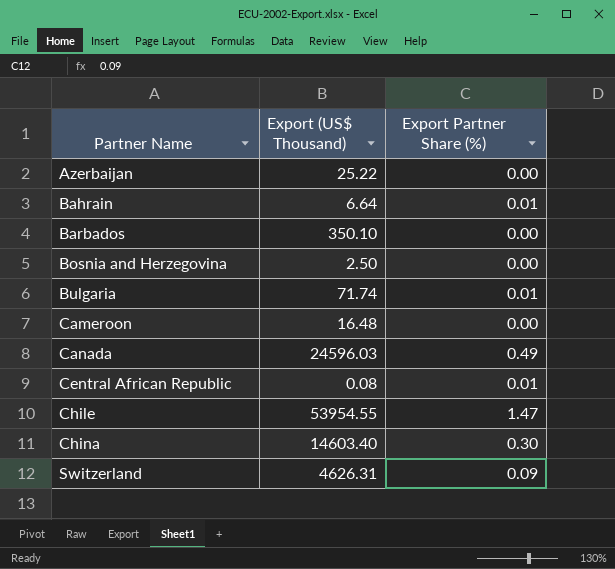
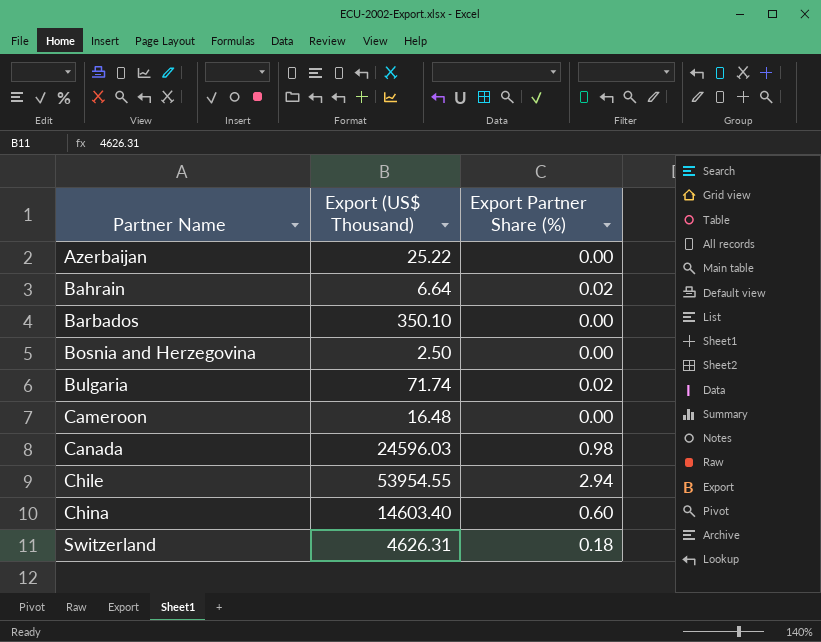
row Central African Republic: 0.08 | 0.01 -> none
Bahrain | Export Partner Share (%): 0.01 -> 0.02
Bulgaria | Export Partner Share (%): 0.01 -> 0.02
Canada | Export Partner Share (%): 0.49 -> 0.98
Chile | Export Partner Share (%): 1.47 -> 2.94
China | Export Partner Share (%): 0.30 -> 0.60
Switzerland | Export Partner Share (%): 0.09 -> 0.18

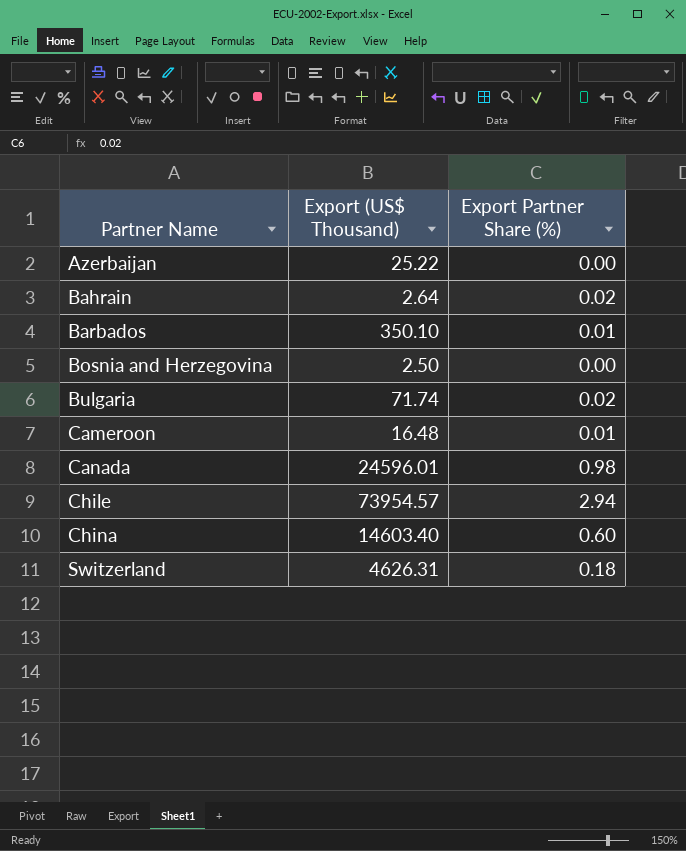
Bahrain | Export (US$ Thousand): 6.64 -> 2.64
Barbados | Export Partner Share (%): 0.00 -> 0.01
Cameroon | Export Partner Share (%): 0.00 -> 0.01
Canada | Export (US$ Thousand): 24596.03 -> 24596.01
Chile | Export (US$ Thousand): 53954.55 -> 73954.57

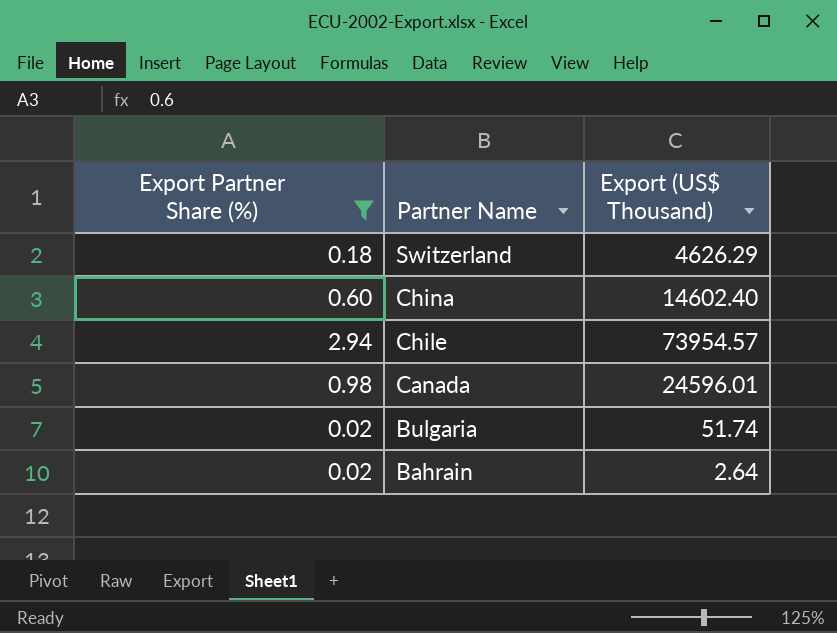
filter: none -> Export Partner Share (%) >= 0.02
row order: Partner Name ascending -> Partner Name descending
column Export Partner Share (%) | position: 3 -> 1
Switzerland | Export (US$ Thousand): 4626.31 -> 4626.29
China | Export (US$ Thousand): 14603.40 -> 14602.40
Bulgaria | Export (US$ Thousand): 71.74 -> 51.74

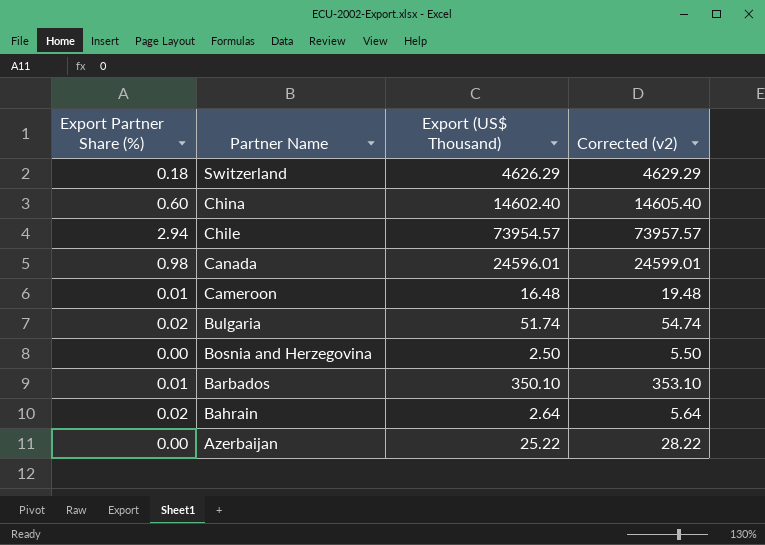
filter: Export Partner Share (%) >= 0.02 -> none
column Corrected (v2) | formula: none -> [Export (US$ Thousand)] + 3

